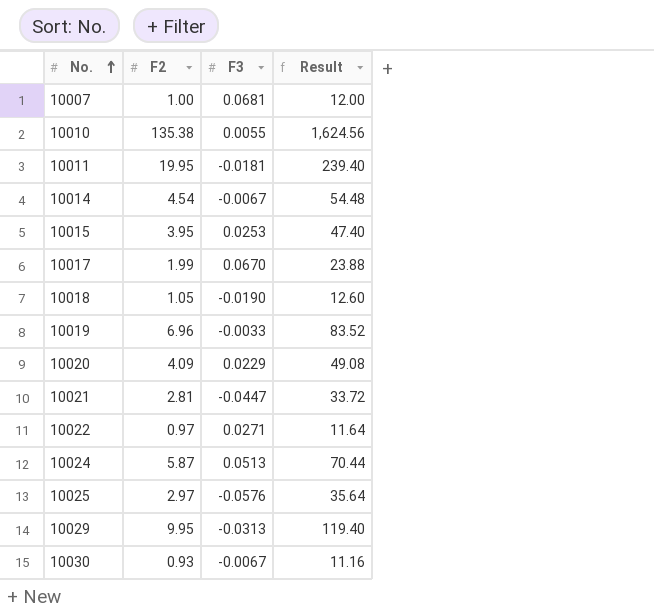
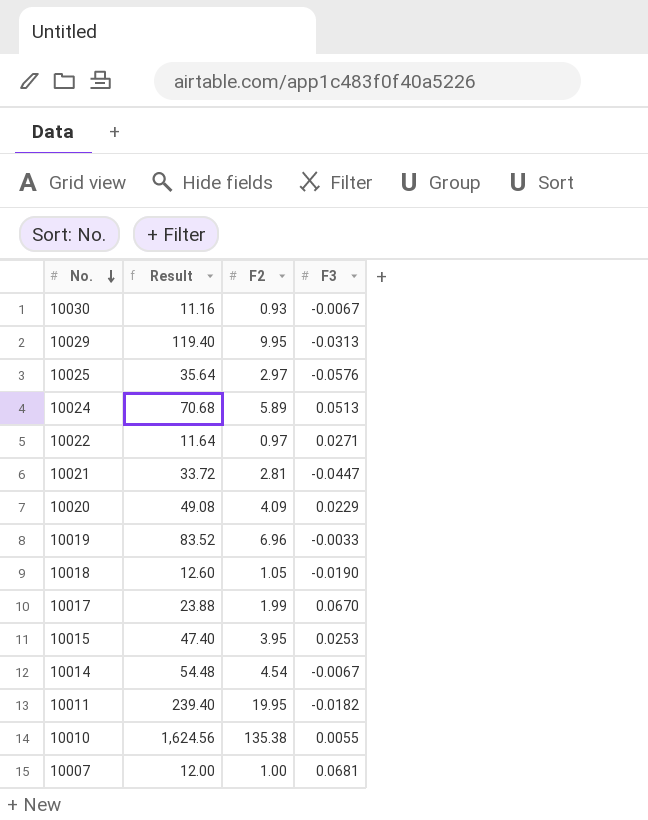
row order: No. ascending -> No. descending
column Result | position: 4 -> 2
10024 | Result: 70.44 -> 70.68
10024 | F2: 5.87 -> 5.89
10011 | F3: -0.0181 -> -0.0182

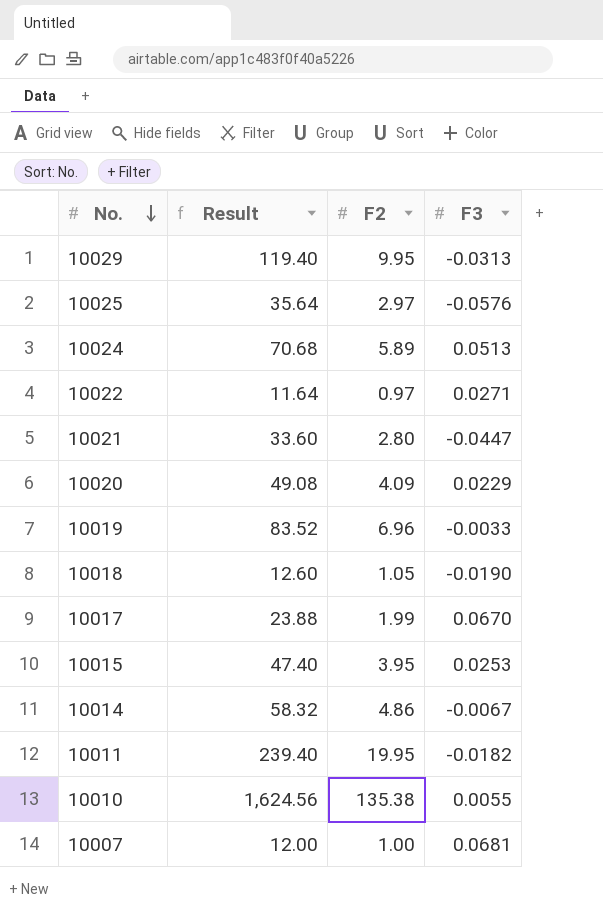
row 10030: 11.16 | 0.93 | -0.0067 -> none
10021 | Result: 33.72 -> 33.60
10021 | F2: 2.81 -> 2.80
10014 | Result: 54.48 -> 58.32
10014 | F2: 4.54 -> 4.86

